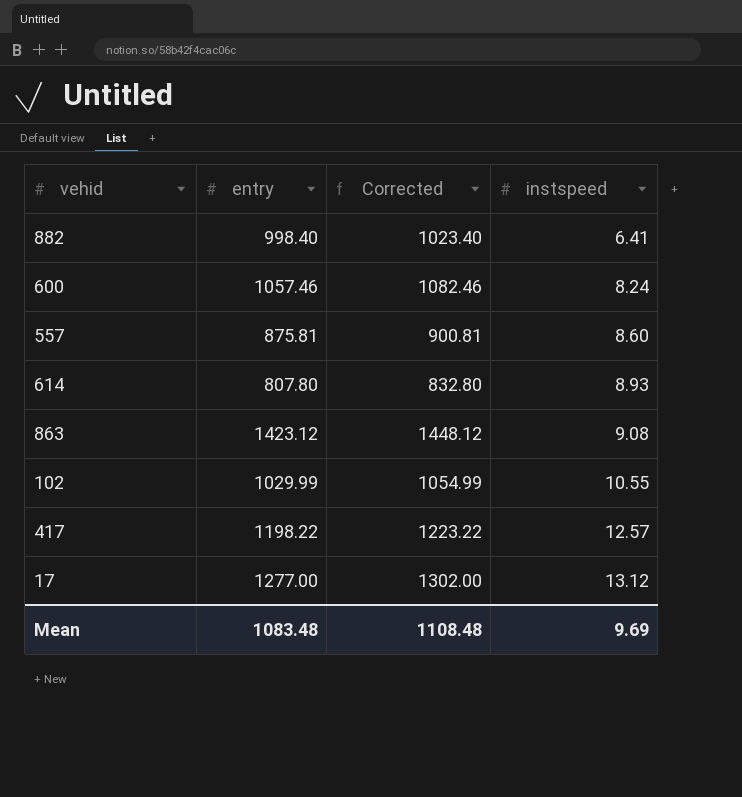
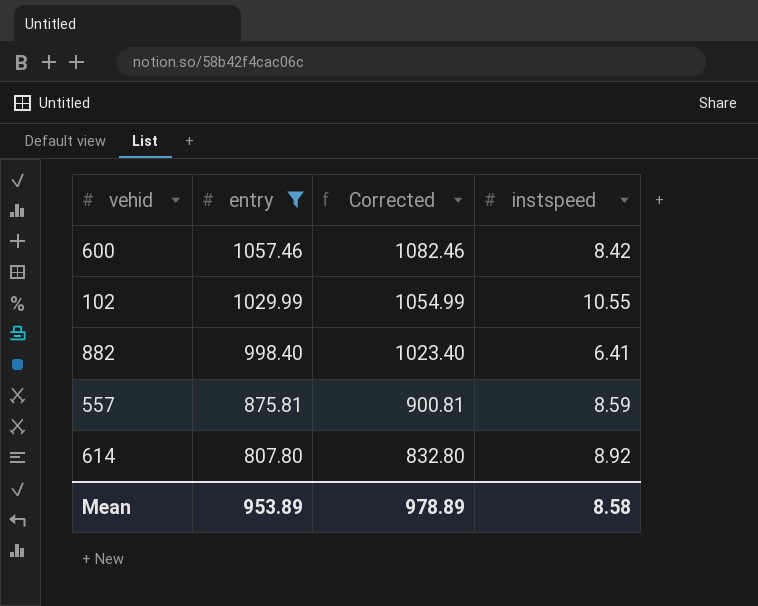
filter: none -> entry <= 1057.46
row order: instspeed ascending -> entry descending
600 | instspeed: 8.24 -> 8.42
557 | instspeed: 8.60 -> 8.59
614 | instspeed: 8.93 -> 8.92
Mean | entry: 1083.48 -> 953.89
Mean | Corrected: 1108.48 -> 978.89
Mean | instspeed: 9.69 -> 8.58

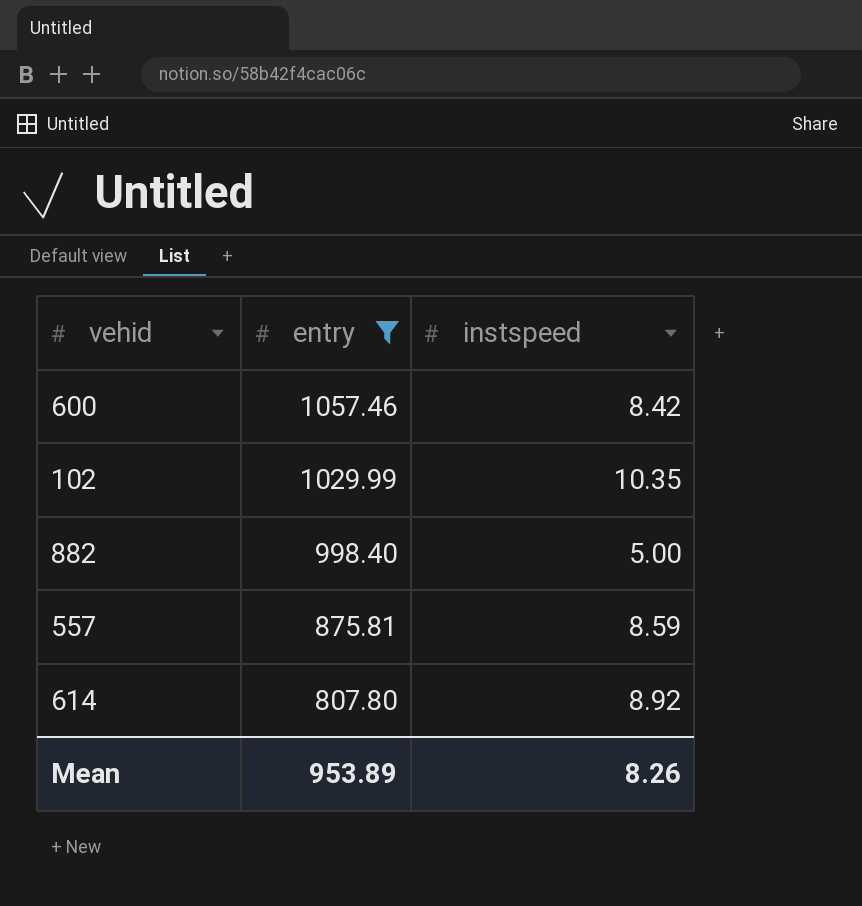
column Corrected | formula: [entry] + 25 -> none
102 | instspeed: 10.55 -> 10.35
882 | instspeed: 6.41 -> 5.00
Mean | instspeed: 8.58 -> 8.26

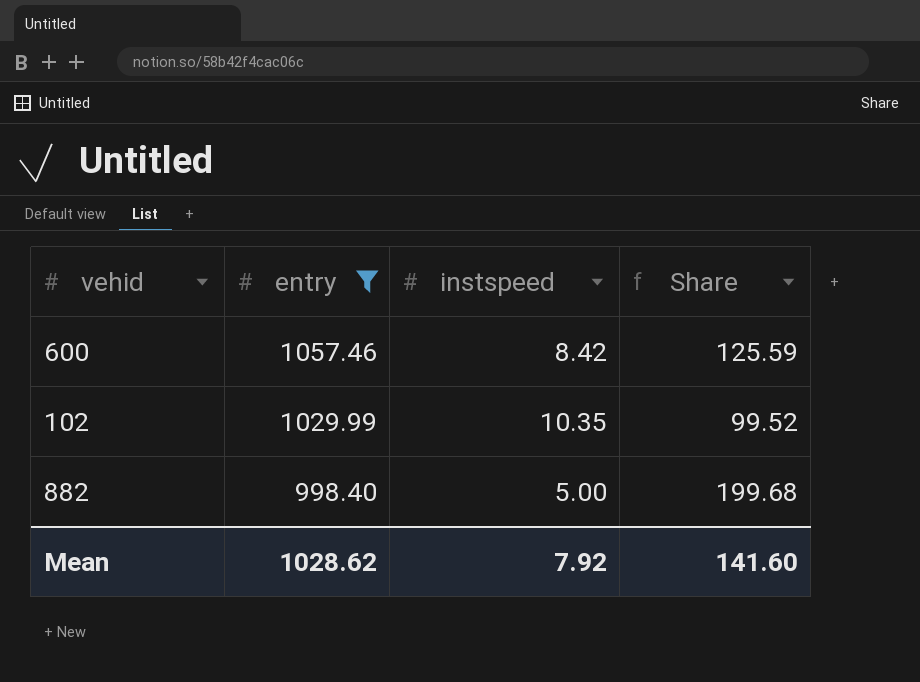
column Share | formula: none -> [entry] / [instspeed]
row 557: 875.81 | 8.59 -> none
row 614: 807.80 | 8.92 -> none
Mean | entry: 953.89 -> 1028.62
Mean | instspeed: 8.26 -> 7.92

